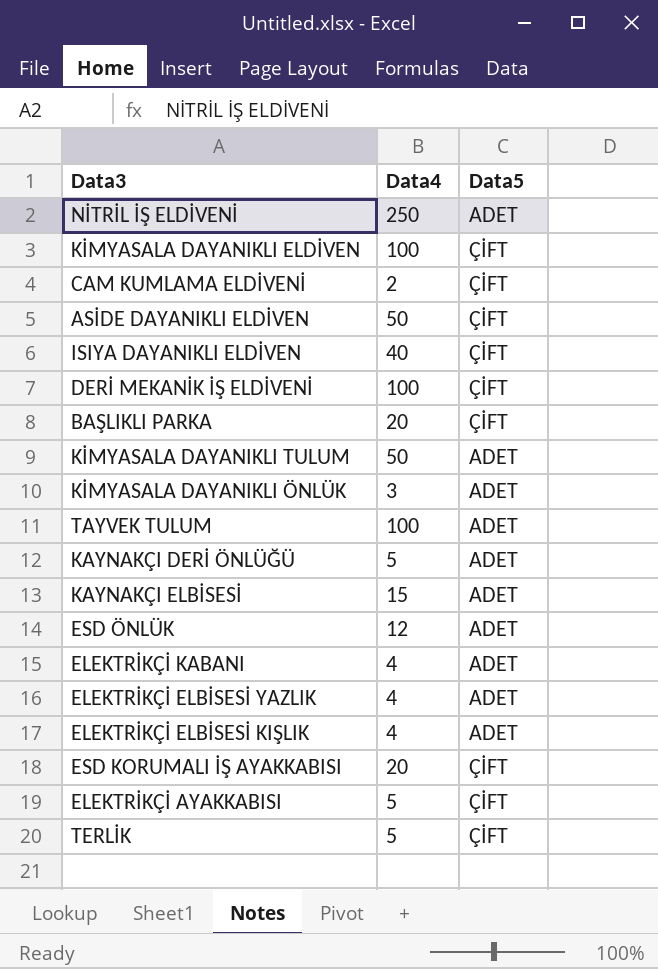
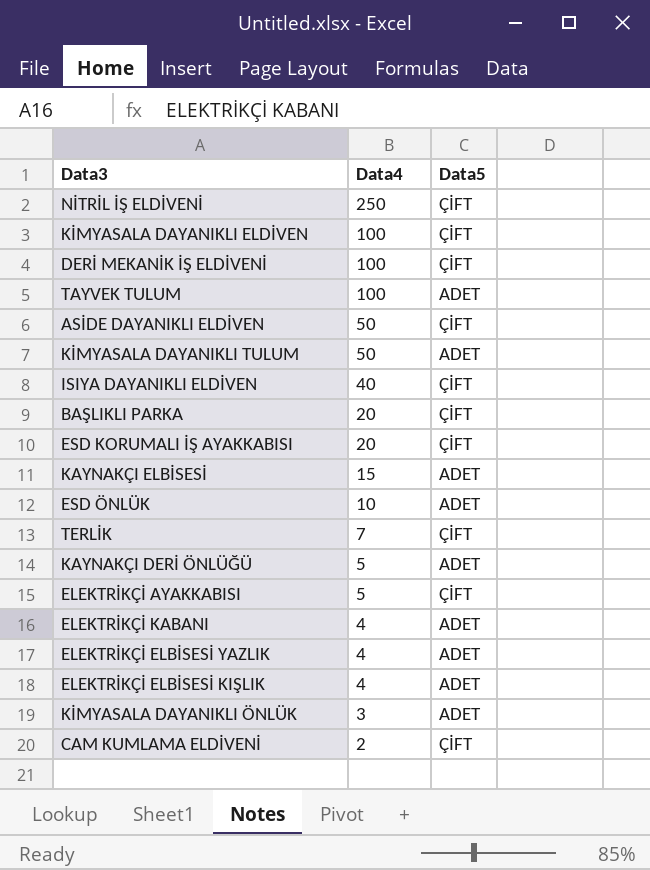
row order: none -> Data4 descending
NİTRİL İŞ ELDİVENİ | Data5: ADET -> ÇİFT
ESD ÖNLÜK | Data4: 12 -> 10
TERLİK | Data4: 5 -> 7

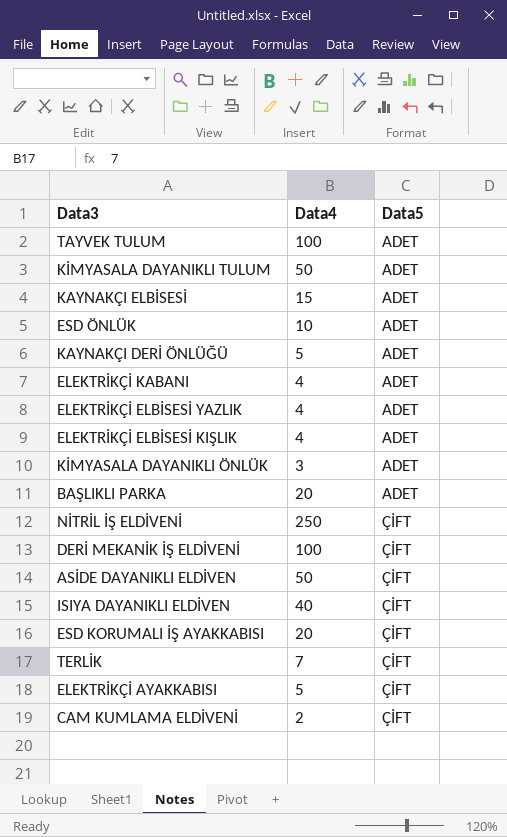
row order: Data4 descending -> Data5 ascending
row KİMYASALA DAYANIKLI ELDİVEN: 100 | ÇİFT -> none
BAŞLIKLI PARKA | Data5: ÇİFT -> ADET

